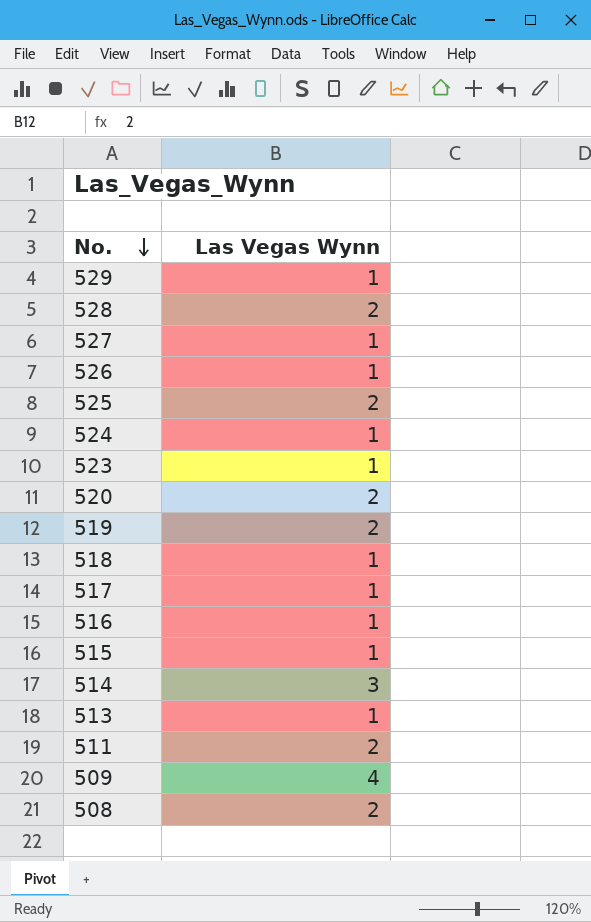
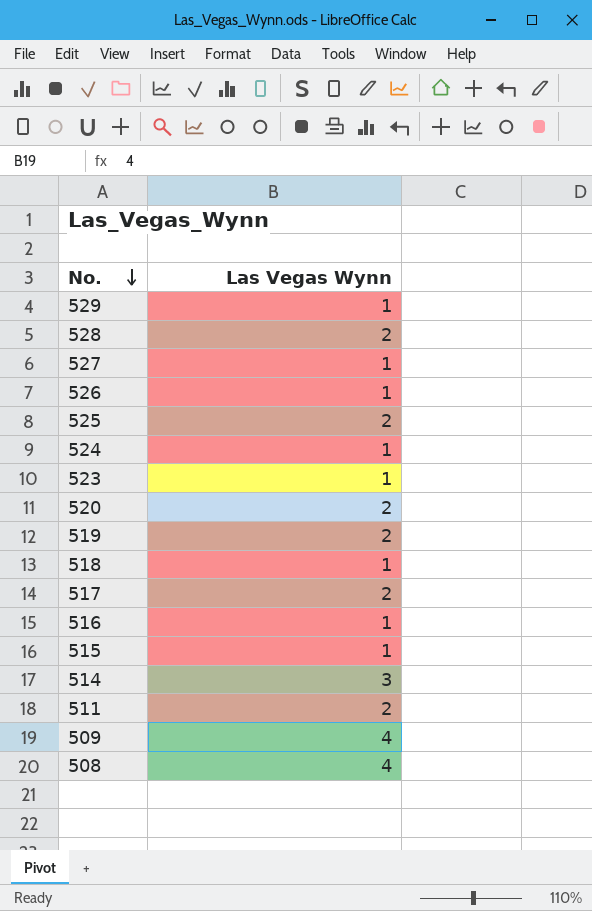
row 513: 1 -> none
517 | Las Vegas Wynn: 1 -> 2
508 | Las Vegas Wynn: 2 -> 4

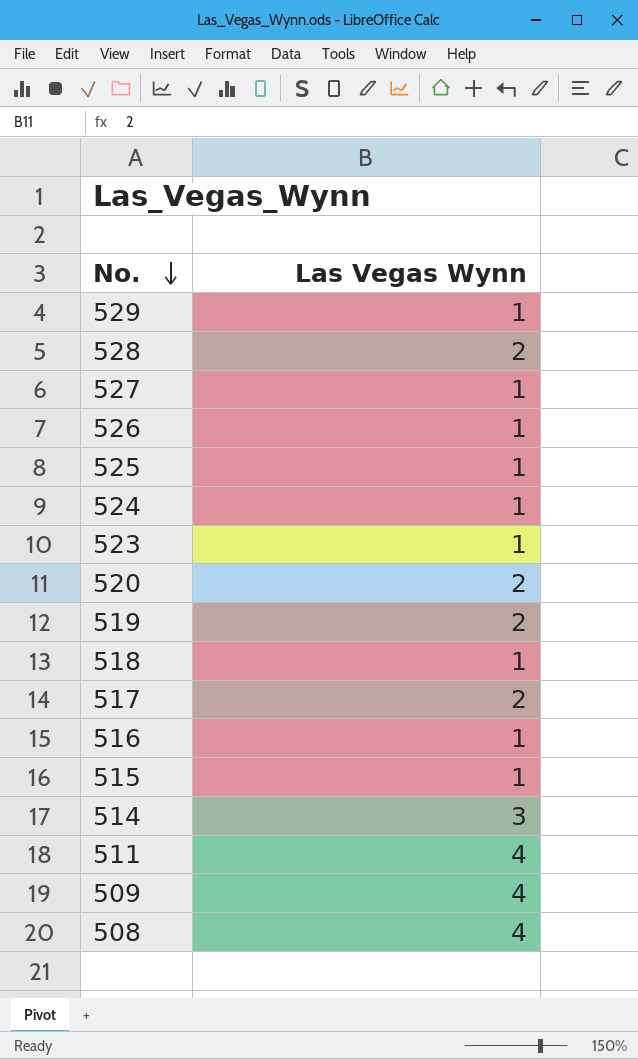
525 | Las Vegas Wynn: 2 -> 1
511 | Las Vegas Wynn: 2 -> 4

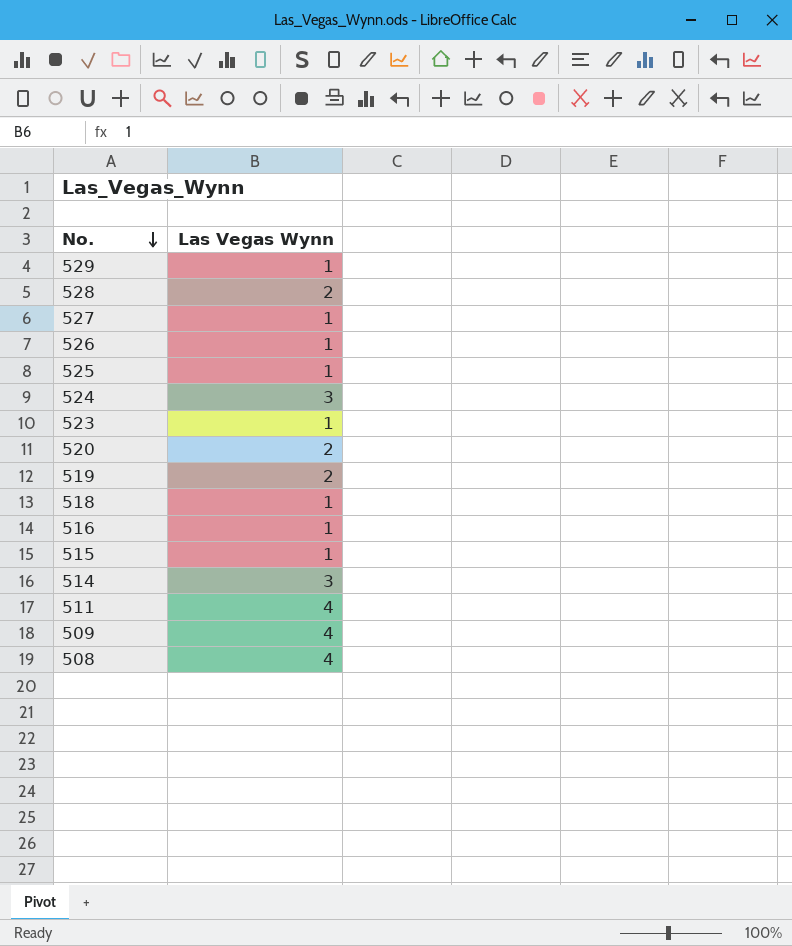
row 517: 2 -> none
524 | Las Vegas Wynn: 1 -> 3

